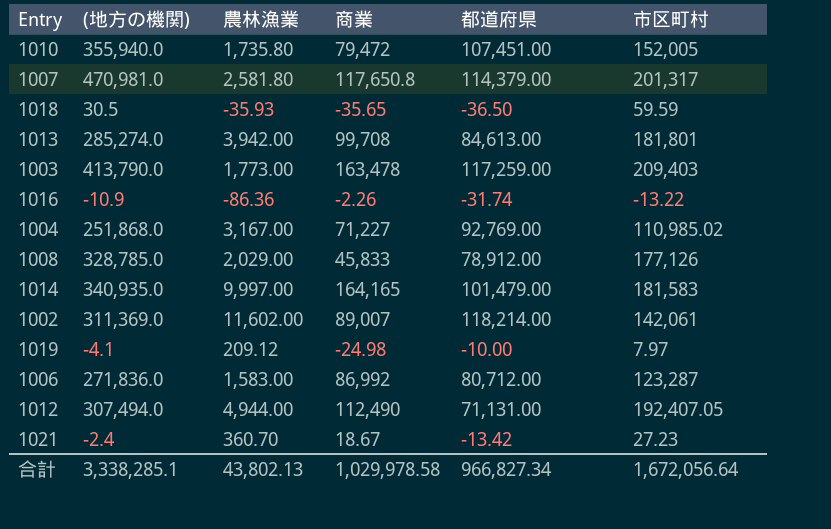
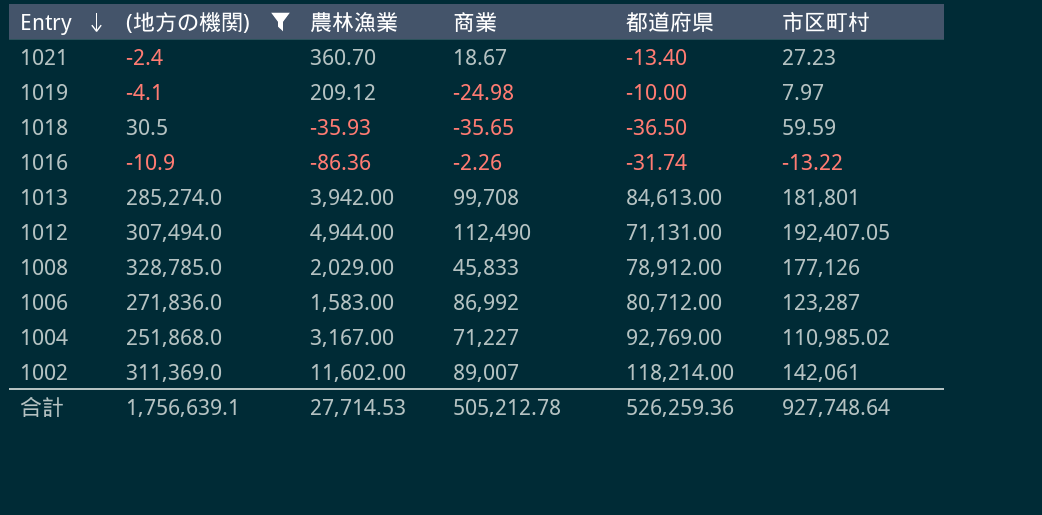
filter: none -> (地方の機関) <= 328,785.0
row order: none -> Entry descending
1021 | 都道府県: -13.42 -> -13.40
合計 | (地方の機関): 3,338,285.1 -> 1,756,639.1
合計 | 農林漁業: 43,802.13 -> 27,714.53
合計 | 商業: 1,029,978.58 -> 505,212.78
合計 | 都道府県: 966,827.34 -> 526,259.36
合計 | 市区町村: 1,672,056.64 -> 927,748.64

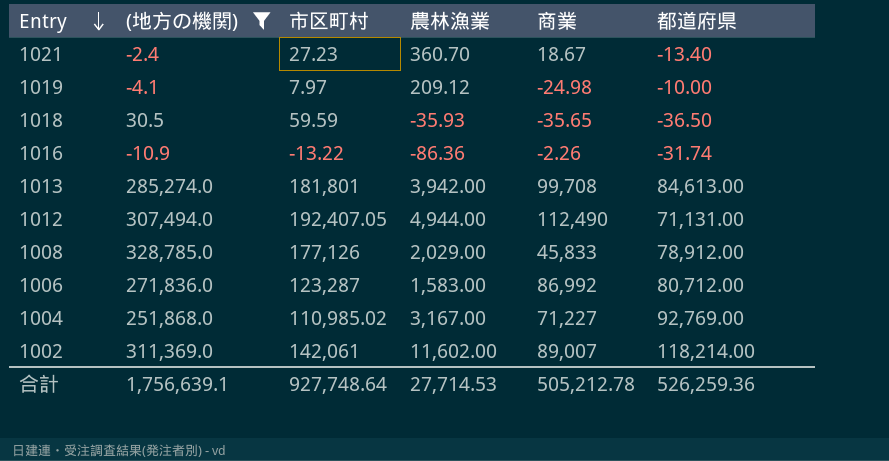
column 市区町村 | position: 6 -> 3

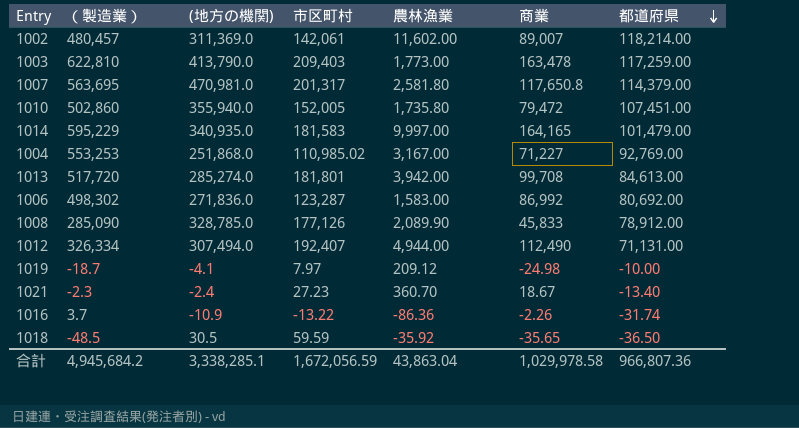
filter: (地方の機関) <= 328,785.0 -> none
row order: Entry descending -> 都道府県 descending
column （製造業） | position: none -> 2
1006 | 都道府県: 80,712.00 -> 80,692.00
1008 | 農林漁業: 2,029.00 -> 2,089.90
1012 | 市区町村: 192,407.05 -> 192,407
1018 | 農林漁業: -35.93 -> -35.92
合計 | (地方の機関): 1,756,639.1 -> 3,338,285.1
合計 | 市区町村: 927,748.64 -> 1,672,056.59
合計 | 農林漁業: 27,714.53 -> 43,863.04
合計 | 商業: 505,212.78 -> 1,029,978.58
合計 | 都道府県: 526,259.36 -> 966,807.36

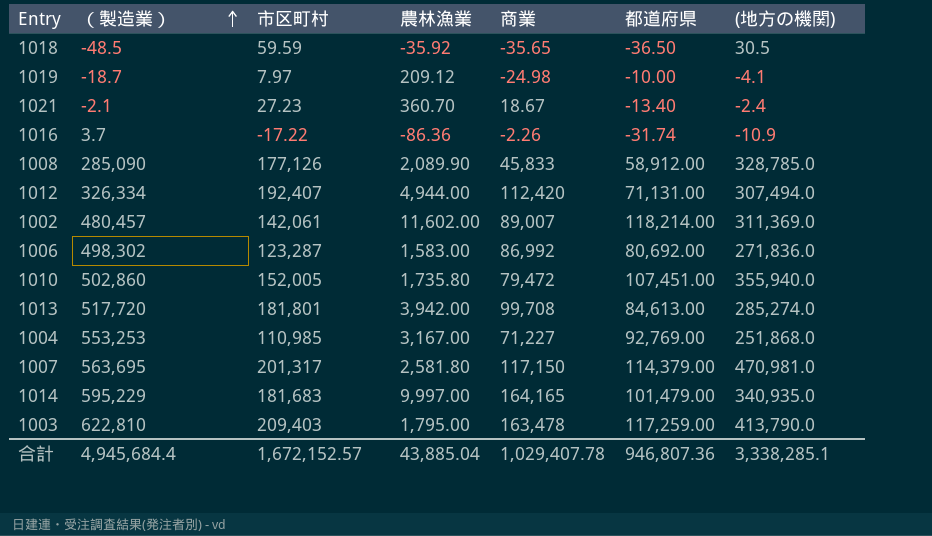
row order: 都道府県 descending -> （製造業） ascending
column (地方の機関) | position: 3 -> 7
1021 | （製造業）: -2.3 -> -2.1
1016 | 市区町村: -13.22 -> -17.22
1008 | 都道府県: 78,912.00 -> 58,912.00
1012 | 商業: 112,490 -> 112,420
1004 | 市区町村: 110,985.02 -> 110,985
1007 | 商業: 117,650.8 -> 117,150
1014 | 市区町村: 181,583 -> 181,683
1003 | 農林漁業: 1,773.00 -> 1,795.00
合計 | （製造業）: 4,945,684.2 -> 4,945,684.4
合計 | 市区町村: 1,672,056.59 -> 1,672,152.57
合計 | 農林漁業: 43,863.04 -> 43,885.04
合計 | 商業: 1,029,978.58 -> 1,029,407.78
合計 | 都道府県: 966,807.36 -> 946,807.36

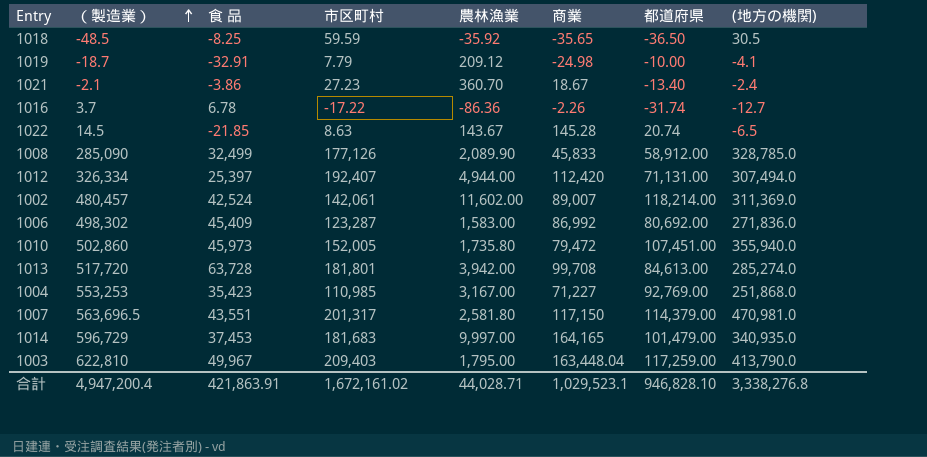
column 食 品 | position: none -> 3
1019 | 市区町村: 7.97 -> 7.79
1016 | (地方の機関): -10.9 -> -12.7
row 1022: none -> 14.5 | -21.85 | 8.63 | 143.67 | 145.28 | 20.74 | -6.5
1007 | （製造業）: 563,695 -> 563,696.5
1014 | （製造業）: 595,229 -> 596,729
1003 | 商業: 163,478 -> 163,448.04
合計 | （製造業）: 4,945,684.4 -> 4,947,200.4
合計 | 市区町村: 1,672,152.57 -> 1,672,161.02
合計 | 農林漁業: 43,885.04 -> 44,028.71
合計 | 商業: 1,029,407.78 -> 1,029,523.1
合計 | 都道府県: 946,807.36 -> 946,828.10
合計 | (地方の機関): 3,338,285.1 -> 3,338,276.8

